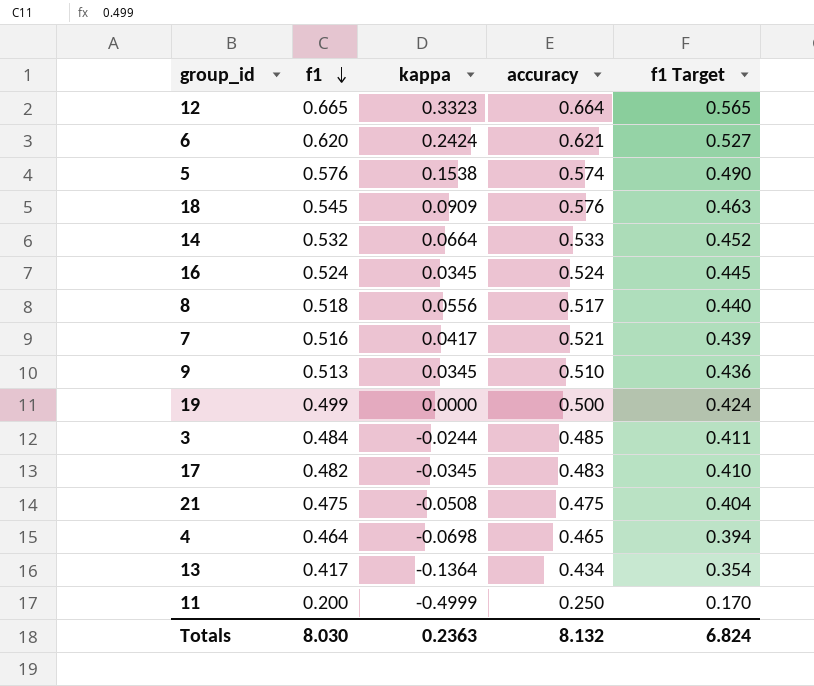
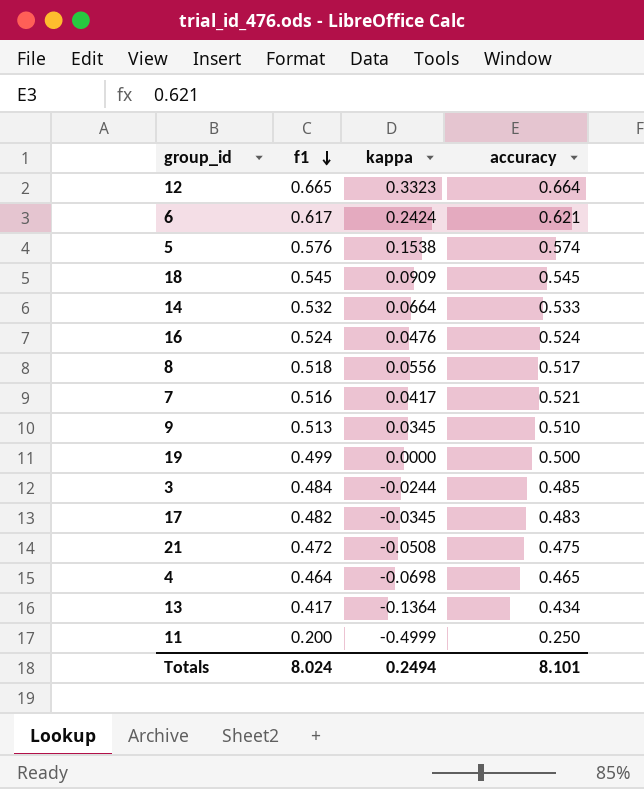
column f1 Target | formula: [f1] * 0.85 -> none
6 | f1: 0.620 -> 0.617
18 | accuracy: 0.576 -> 0.545
16 | kappa: 0.0345 -> 0.0476
21 | f1: 0.475 -> 0.472
Totals | f1: 8.030 -> 8.024
Totals | kappa: 0.2363 -> 0.2494
Totals | accuracy: 8.132 -> 8.101

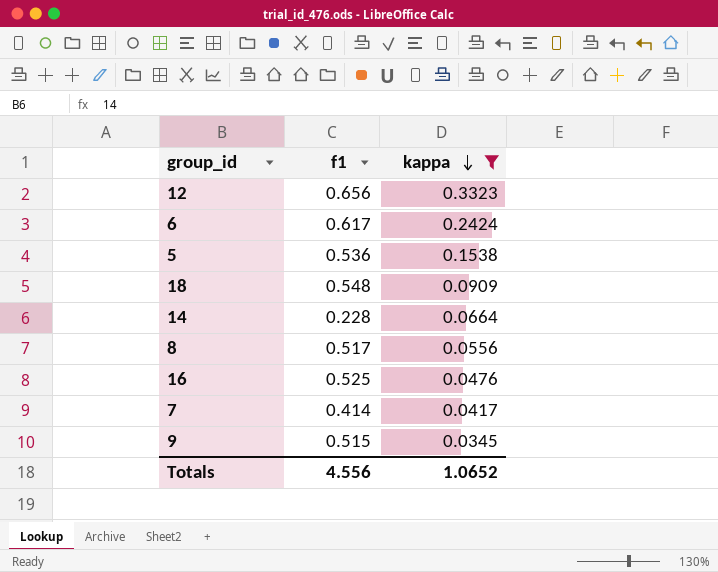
filter: none -> kappa >= 0.0345
row order: f1 descending -> kappa descending
column accuracy | position: 4 -> none
12 | f1: 0.665 -> 0.656
5 | f1: 0.576 -> 0.536
18 | f1: 0.545 -> 0.548
14 | f1: 0.532 -> 0.228
8 | f1: 0.518 -> 0.517
16 | f1: 0.524 -> 0.525
7 | f1: 0.516 -> 0.414
9 | f1: 0.513 -> 0.515
Totals | f1: 8.024 -> 4.556
Totals | kappa: 0.2494 -> 1.0652

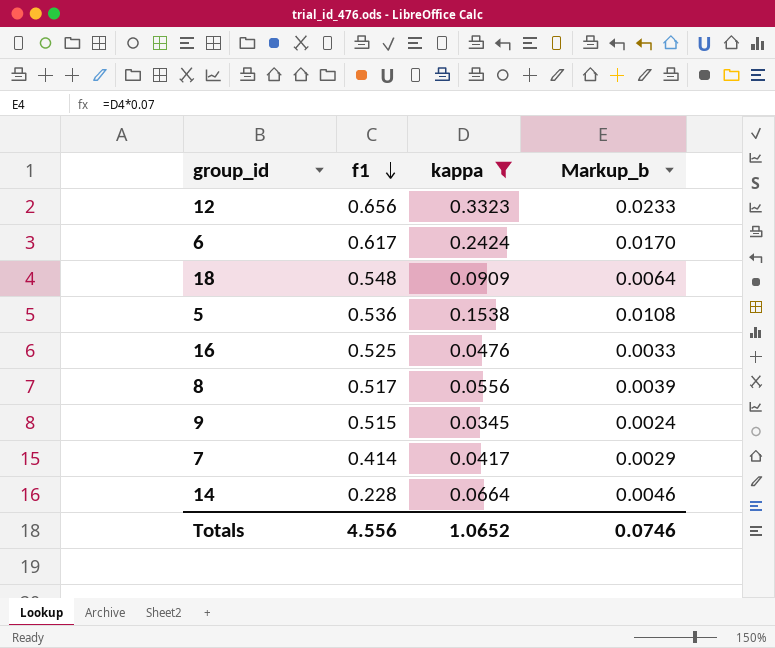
row order: kappa descending -> f1 descending
column Markup_b | formula: none -> [kappa] * 0.07

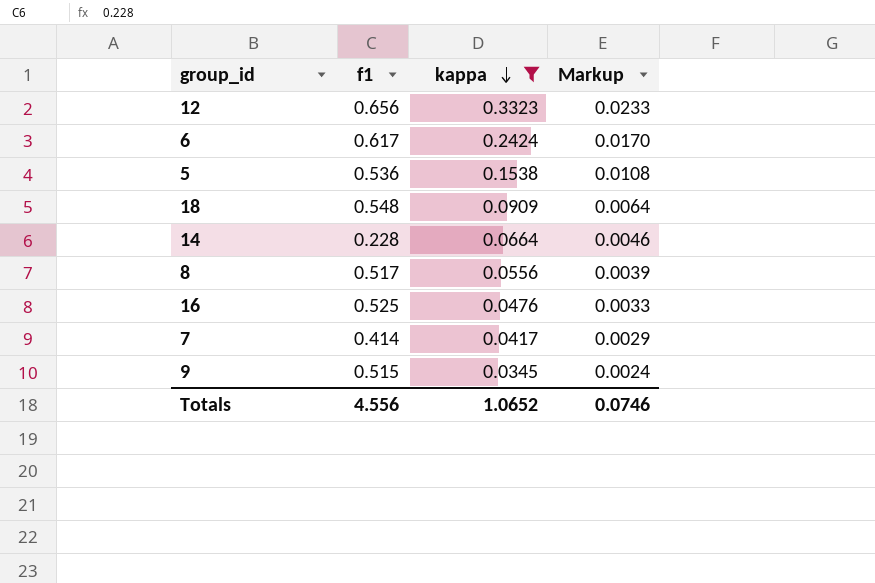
row order: f1 descending -> kappa descending
column name: Markup_b -> Markup

